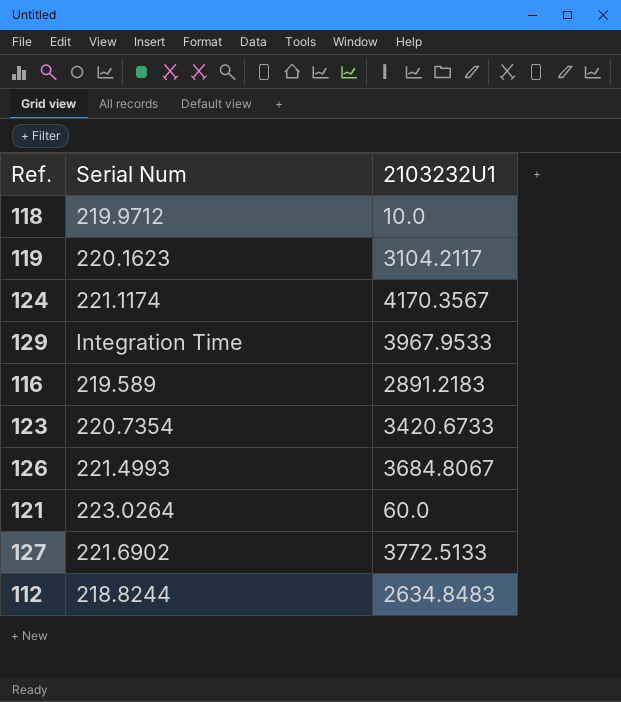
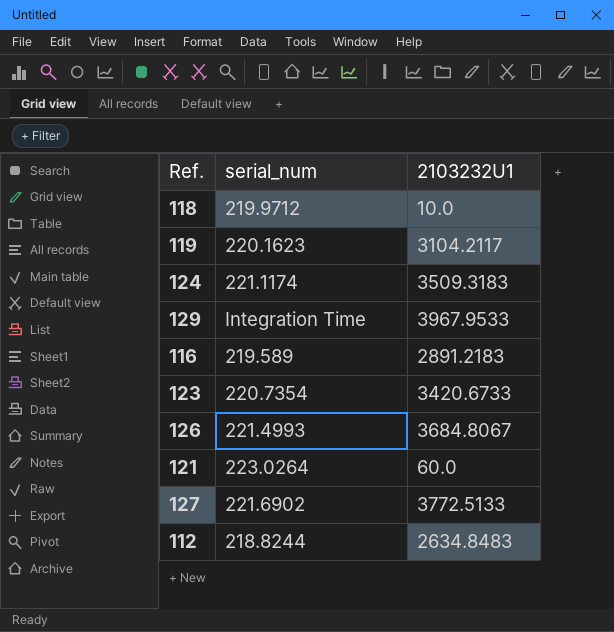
column name: Serial Num -> serial_num
124 | 2103232U1: 4170.3567 -> 3509.3183

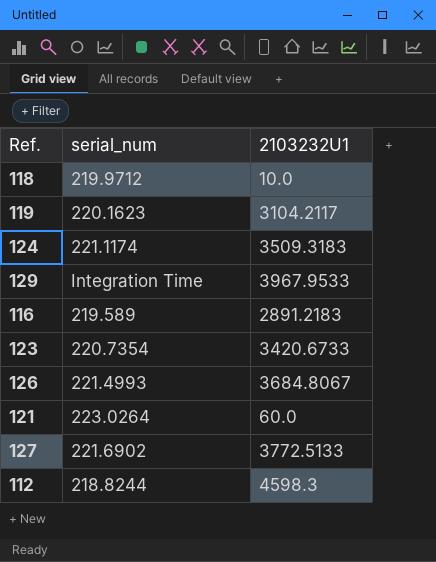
112 | 2103232U1: 2634.8483 -> 4598.3

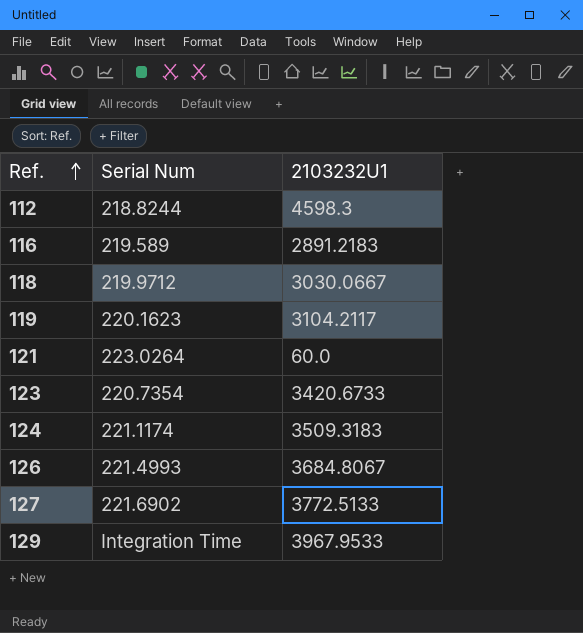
row order: none -> Ref. ascending
column name: serial_num -> Serial Num
118 | 2103232U1: 10.0 -> 3030.0667

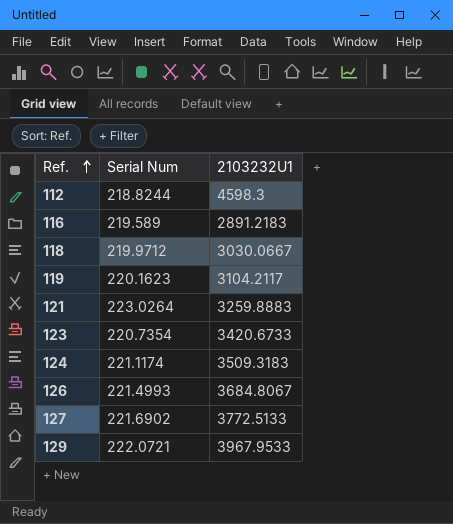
121 | 2103232U1: 60.0 -> 3259.8883
129 | Serial Num: Integration Time -> 222.0721

